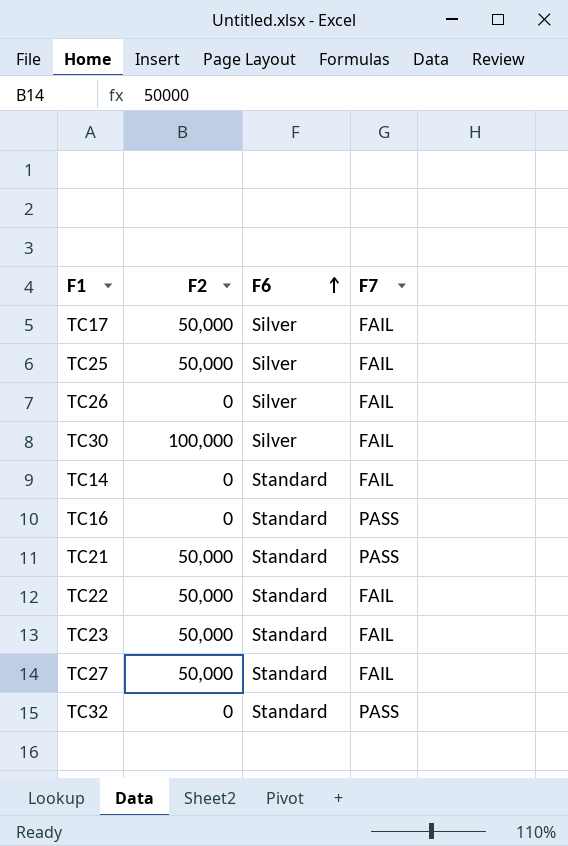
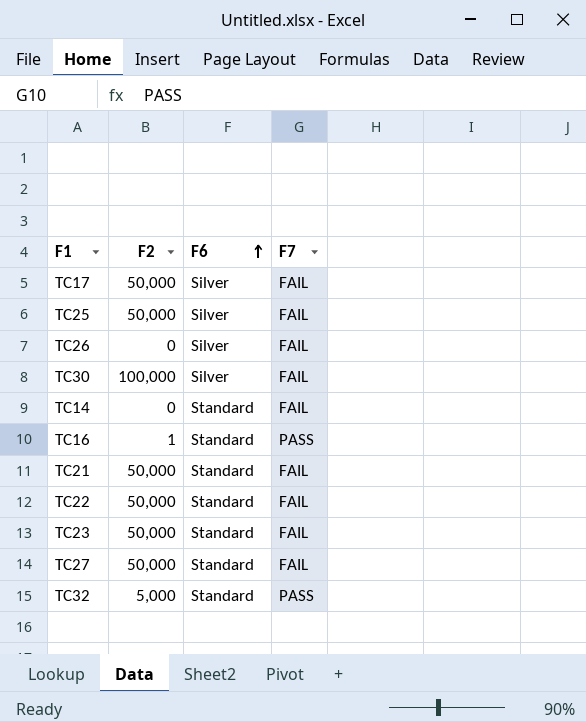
TC16 | F2: 0 -> 1
TC21 | F7: PASS -> FAIL
TC32 | F2: 0 -> 5,000

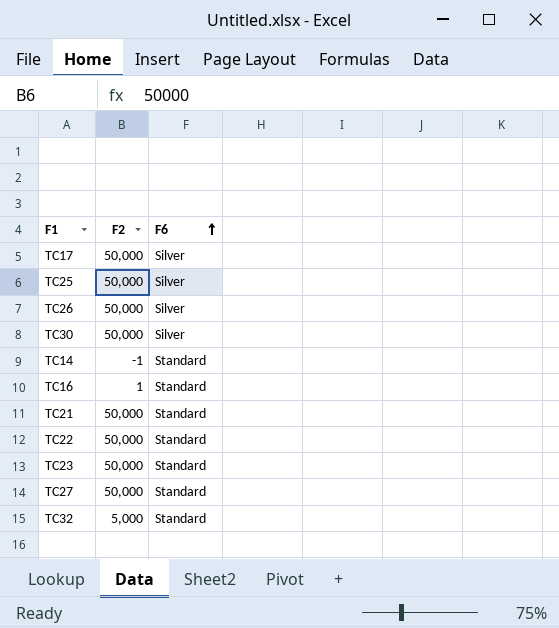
column F7 | position: 4 -> none
TC26 | F2: 0 -> 50,000
TC30 | F2: 100,000 -> 50,000
TC14 | F2: 0 -> -1

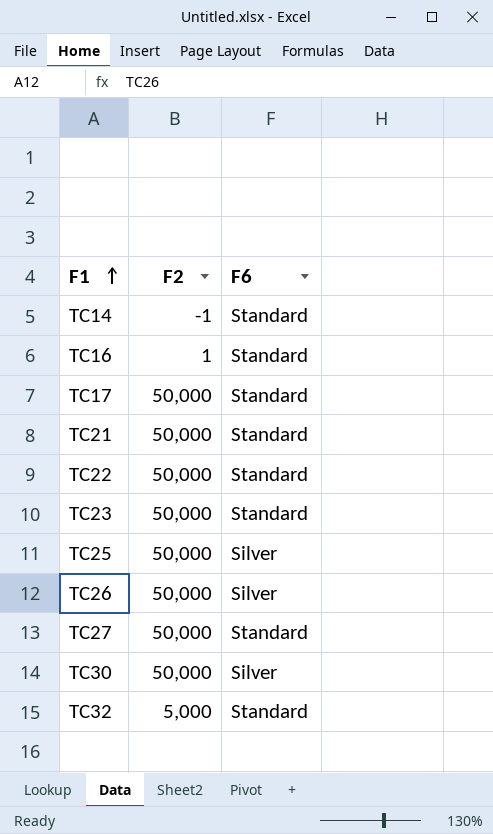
row order: F6 ascending -> F1 ascending
TC17 | F6: Silver -> Standard

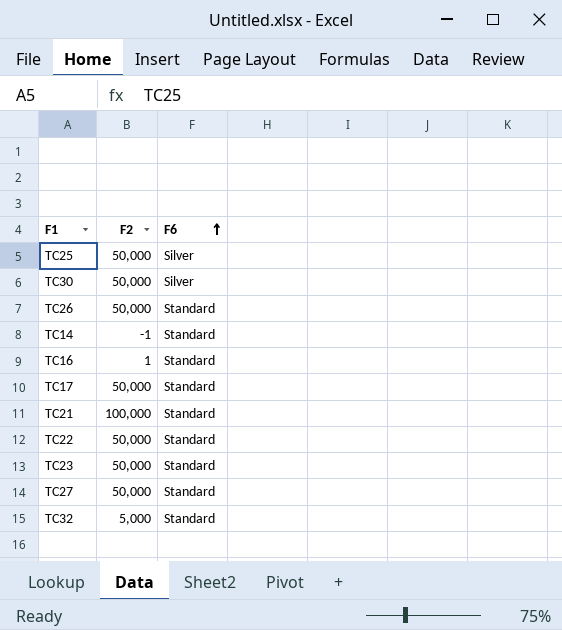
row order: F1 ascending -> F6 ascending
TC26 | F6: Silver -> Standard
TC21 | F2: 50,000 -> 100,000

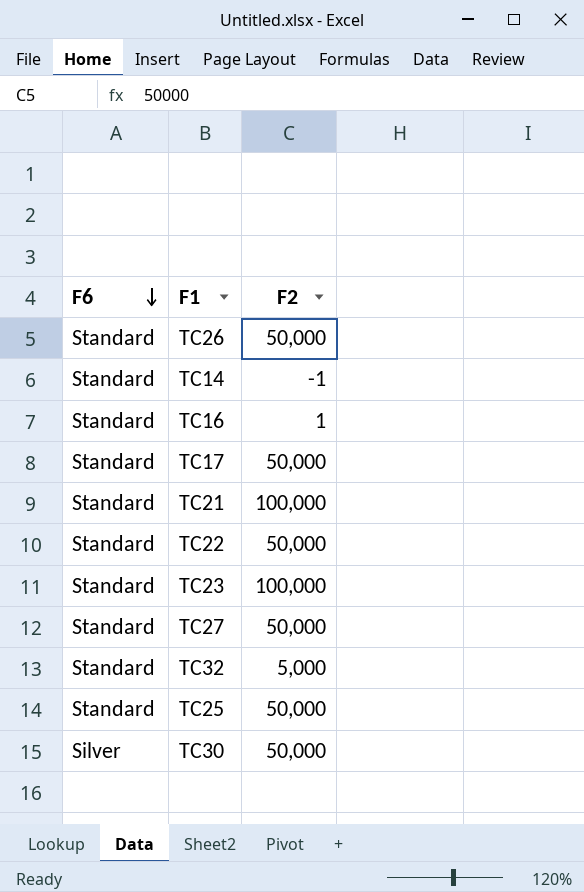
row order: F6 ascending -> F6 descending
column F6 | position: 3 -> 1
TC23 | F2: 50,000 -> 100,000
TC25 | F6: Silver -> Standard

